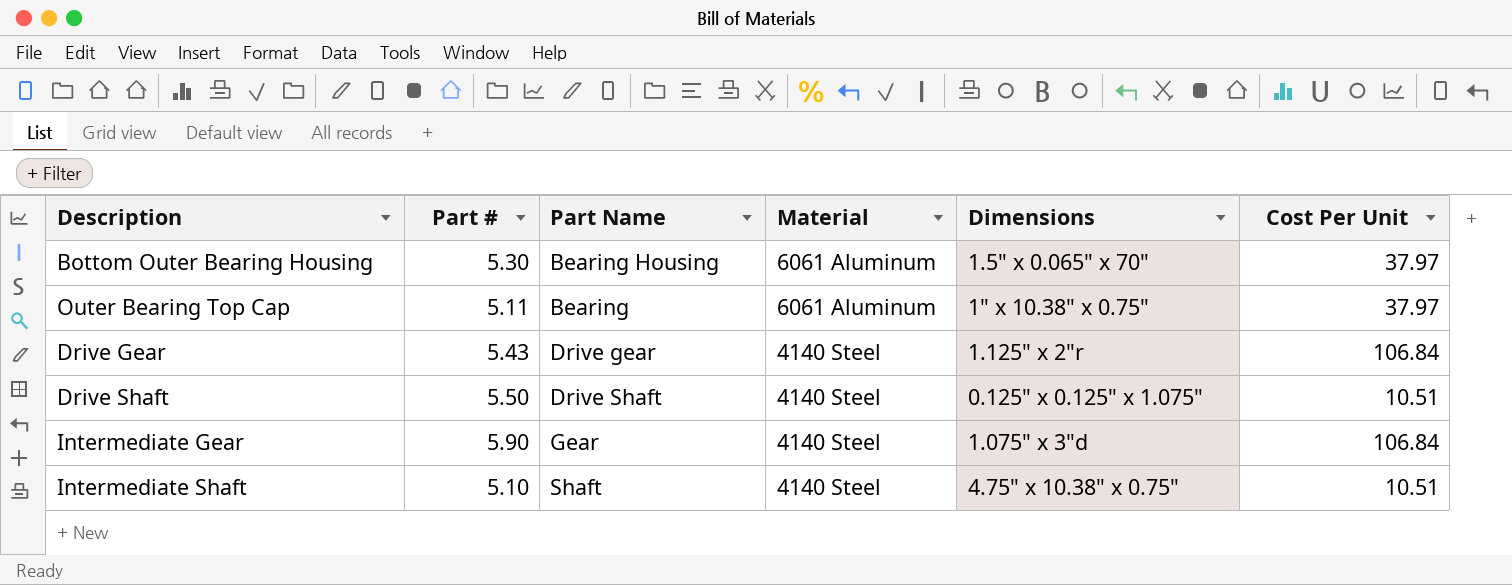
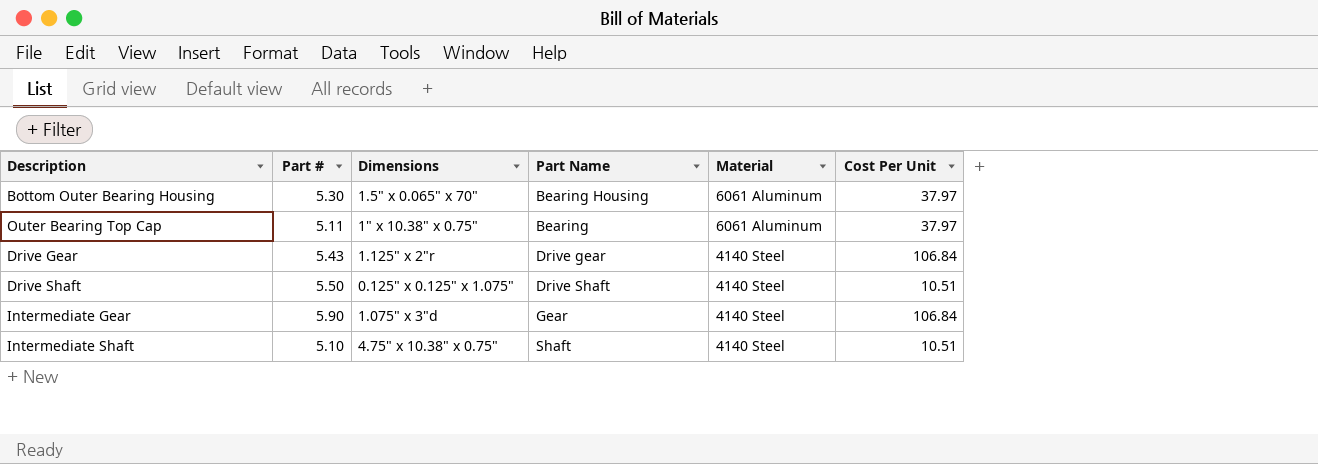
column Dimensions | position: 5 -> 3

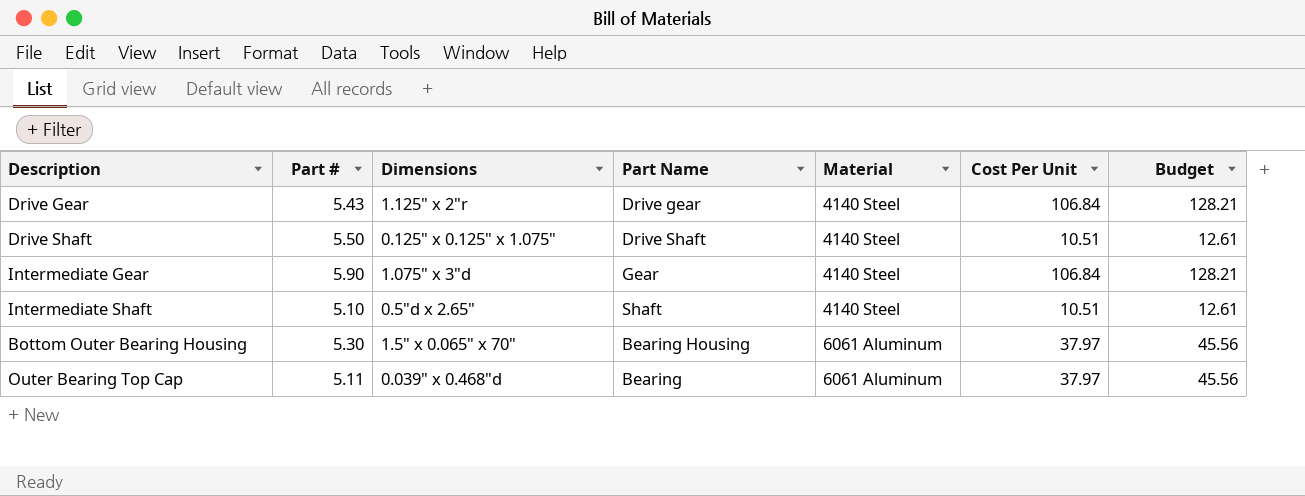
row order: Material descending -> Material ascending
column Budget | formula: none -> [Cost Per Unit] * 1.2
Intermediate Shaft | Dimensions: 4.75" x 10.38" x 0.75" -> 0.5"d x 2.65"
Outer Bearing Top Cap | Dimensions: 1" x 10.38" x 0.75" -> 0.039" x 0.468"d

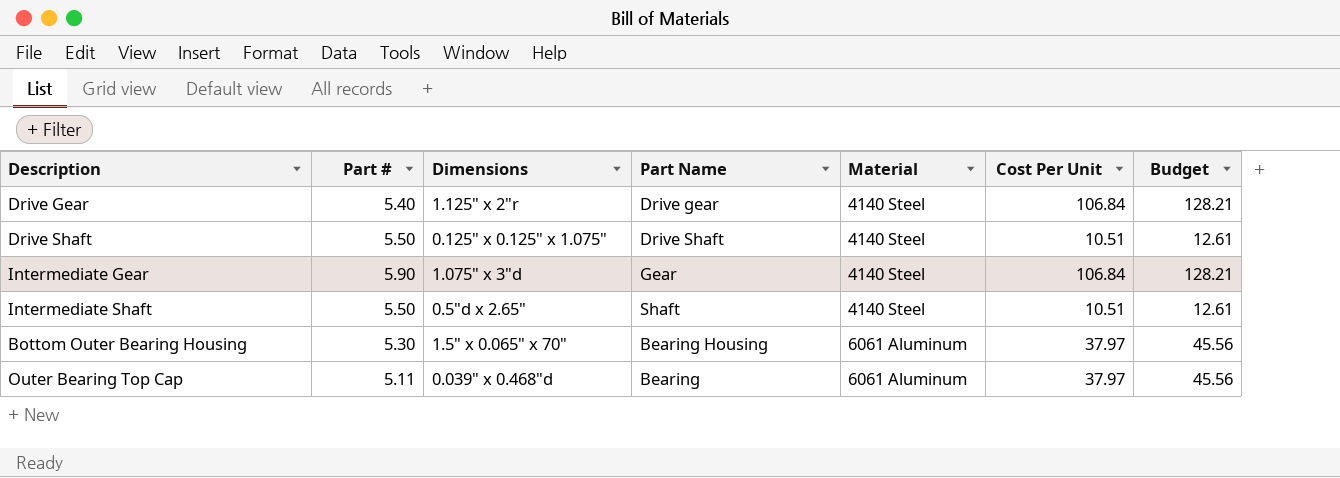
Drive Gear | Part #: 5.43 -> 5.40
Intermediate Shaft | Part #: 5.10 -> 5.50

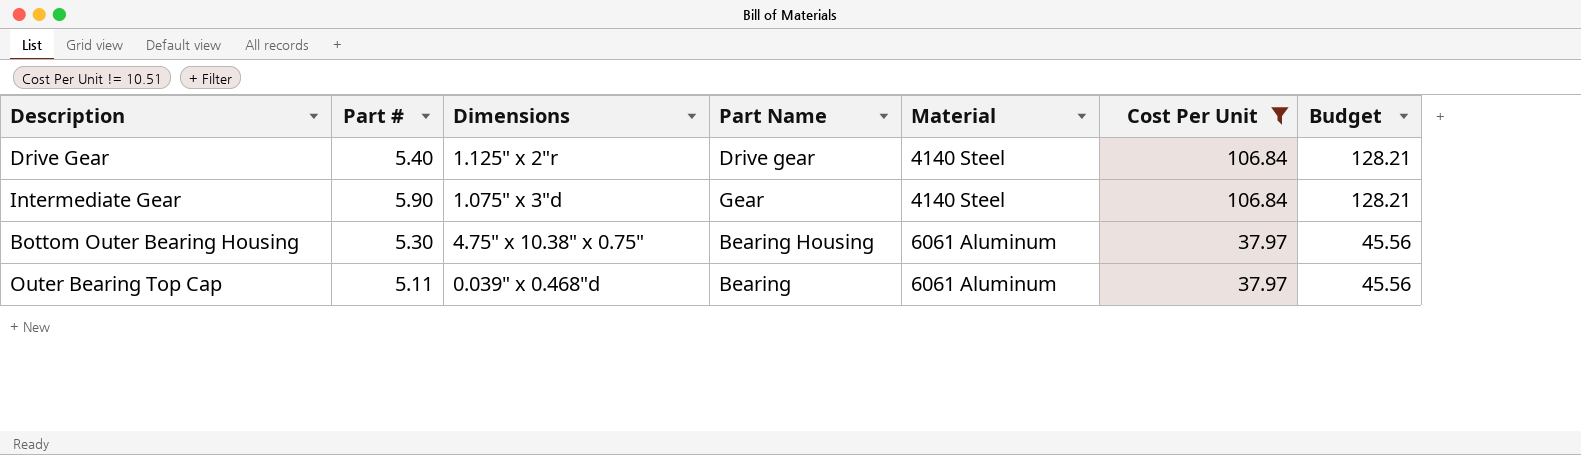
filter: none -> Cost Per Unit != 10.51
Bottom Outer Bearing Housing | Dimensions: 1.5" x 0.065" x 70" -> 4.75" x 10.38" x 0.75"

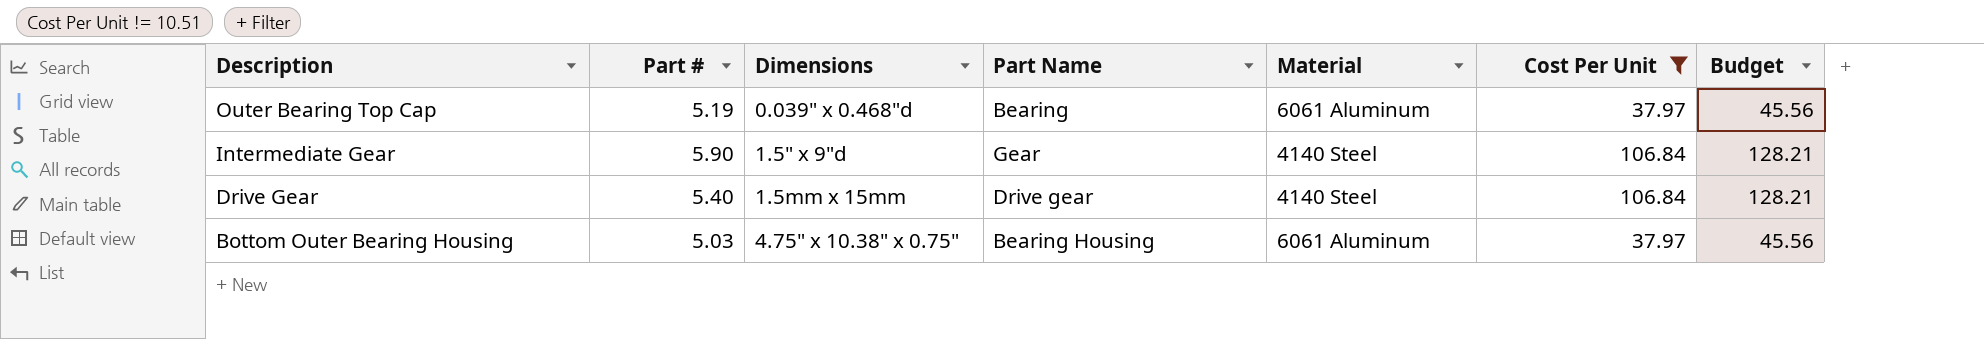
row order: Material ascending -> Description descending
Outer Bearing Top Cap | Part #: 5.11 -> 5.19
Intermediate Gear | Dimensions: 1.075" x 3"d -> 1.5" x 9"d
Drive Gear | Dimensions: 1.125" x 2"r -> 1.5mm x 15mm
Bottom Outer Bearing Housing | Part #: 5.30 -> 5.03

